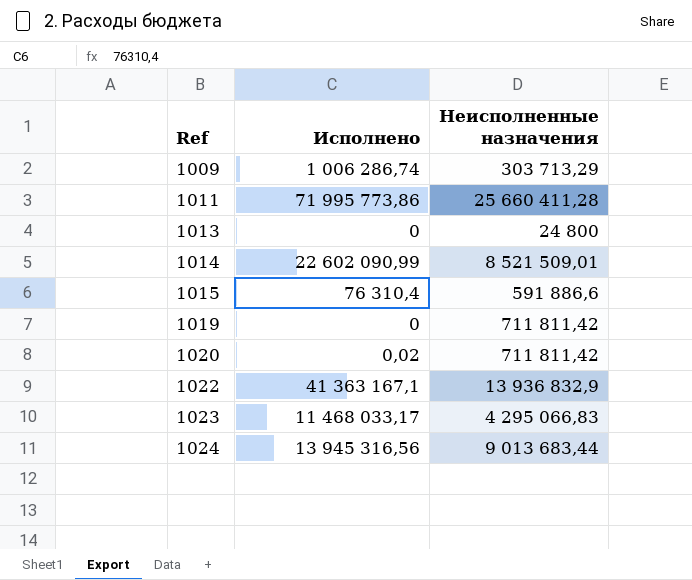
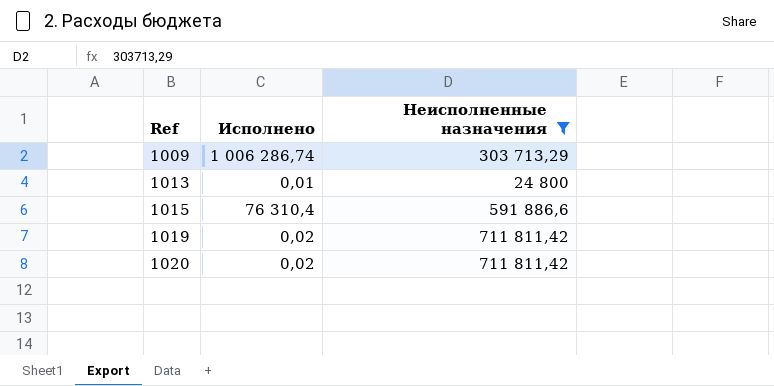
filter: none -> Неисполненные назначения <= 711 811,42
1013 | Исполнено: 0 -> 0,01
1019 | Исполнено: 0 -> 0,02

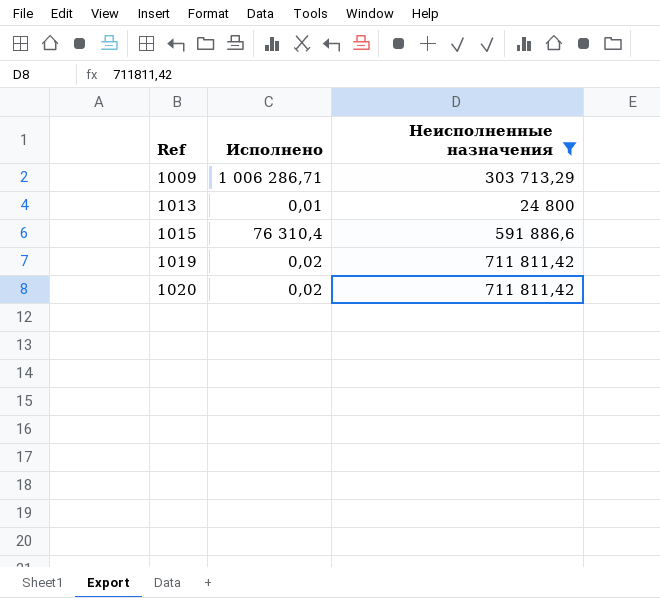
1009 | Исполнено: 1 006 286,74 -> 1 006 286,71

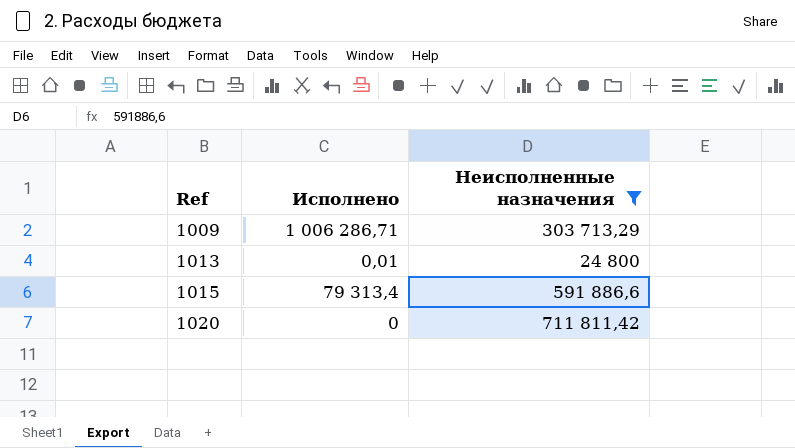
row 1019: 0,02 | 711 811,42 -> none
1015 | Исполнено: 76 310,4 -> 79 313,4
1020 | Исполнено: 0,02 -> 0

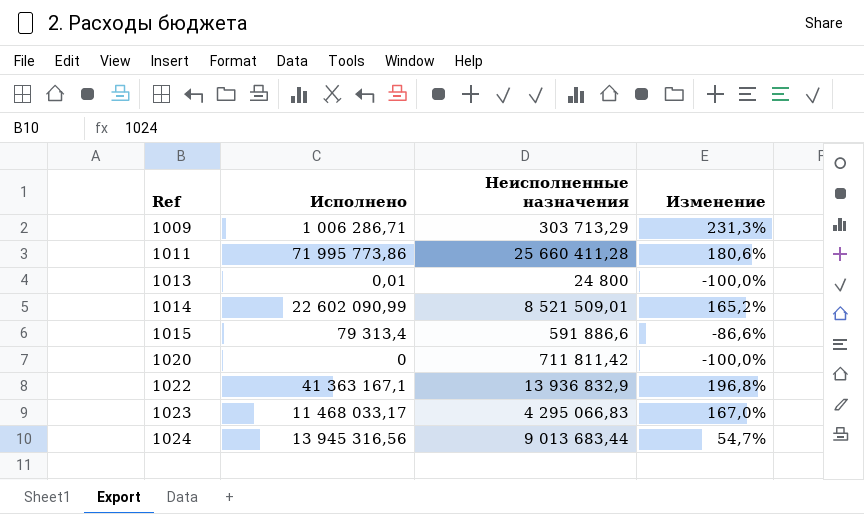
filter: Неисполненные назначения <= 711 811,42 -> none
column Изменение | formula: none -> ([Исполнено] - [Неисполненные назначения]) / [Неисполненные назначения]

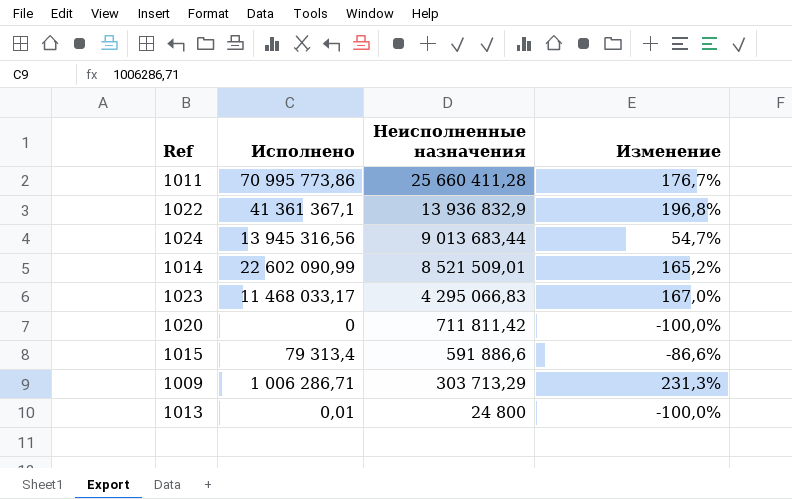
row order: Ref ascending -> Неисполненные назначения descending
1011 | Исполнено: 71 995 773,86 -> 70 995 773,86
1011 | Изменение: 180,6% -> 176,7%
1022 | Исполнено: 41 363 167,1 -> 41 361 367,1

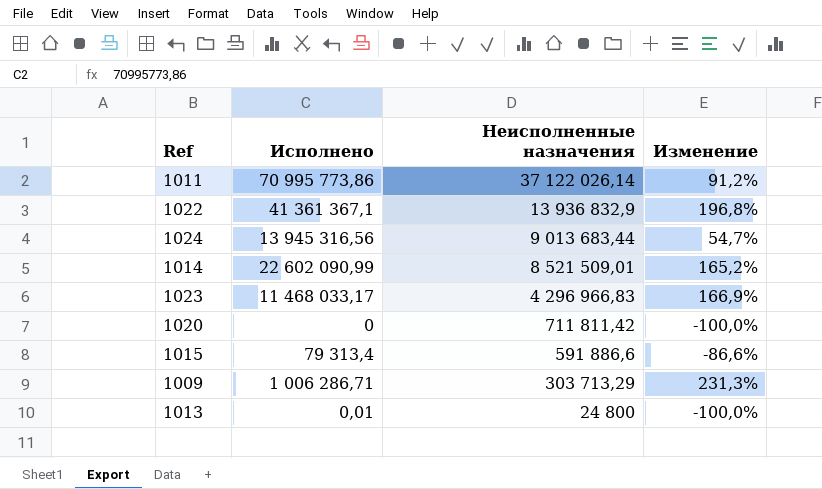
1011 | Неисполненные назначения: 25 660 411,28 -> 37 122 026,14
1011 | Изменение: 176,7% -> 91,2%
1023 | Неисполненные назначения: 4 295 066,83 -> 4 296 966,83
1023 | Изменение: 167,0% -> 166,9%

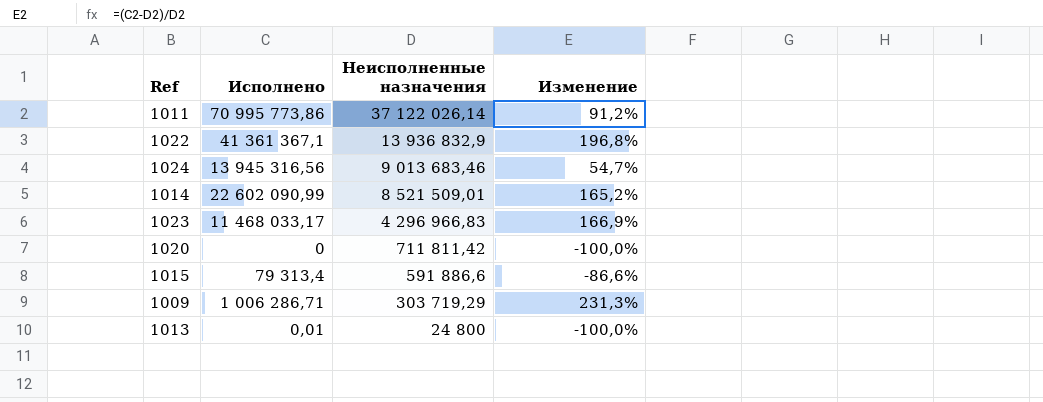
1024 | Неисполненные назначения: 9 013 683,44 -> 9 013 683,46
1009 | Неисполненные назначения: 303 713,29 -> 303 719,29

